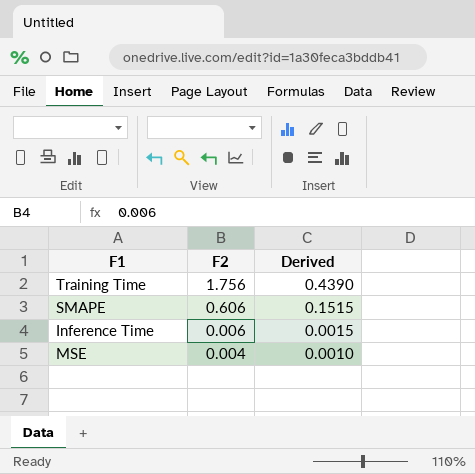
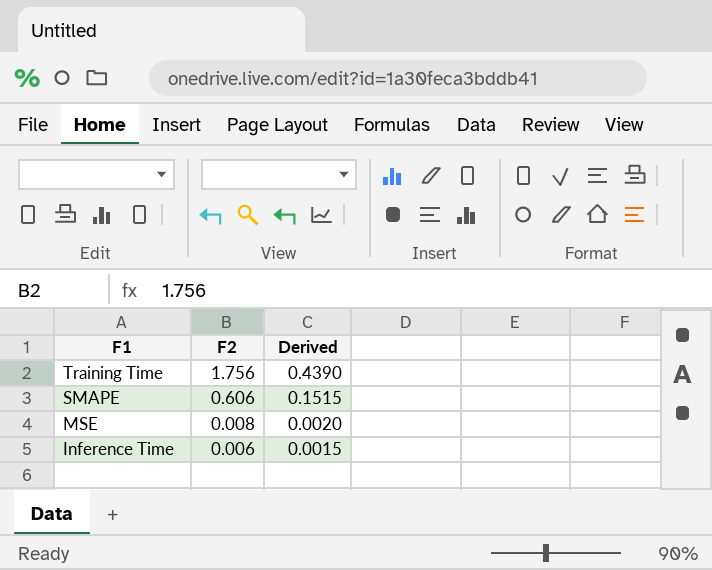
row order: F2 descending -> F1 descending
MSE | F2: 0.004 -> 0.008
MSE | Derived: 0.0010 -> 0.0020

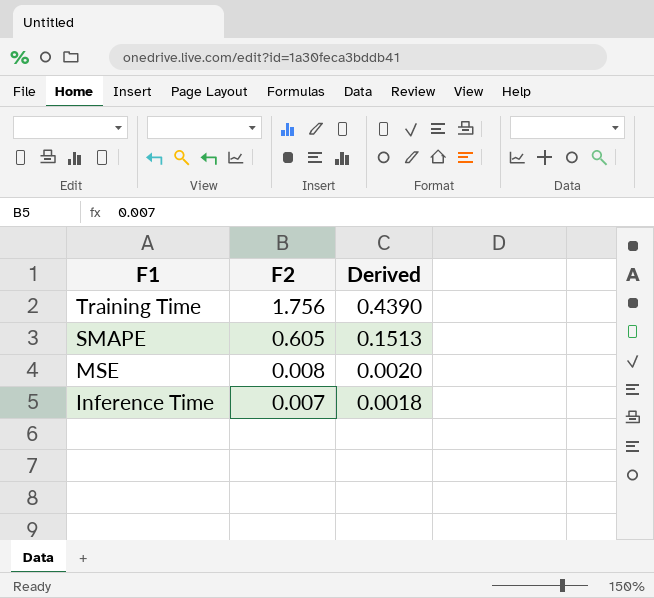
SMAPE | F2: 0.606 -> 0.605
SMAPE | Derived: 0.1515 -> 0.1513
Inference Time | F2: 0.006 -> 0.007
Inference Time | Derived: 0.0015 -> 0.0018

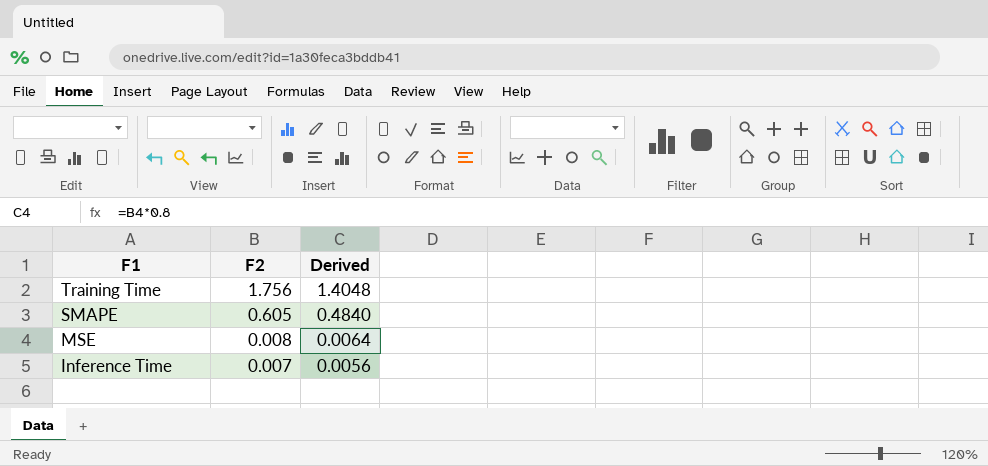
column Derived | formula: [F2] * 0.25 -> [F2] * 0.8

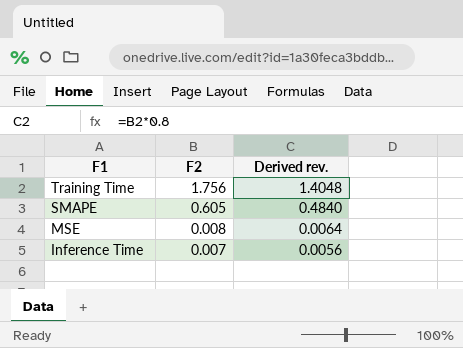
column name: Derived -> Derived rev.

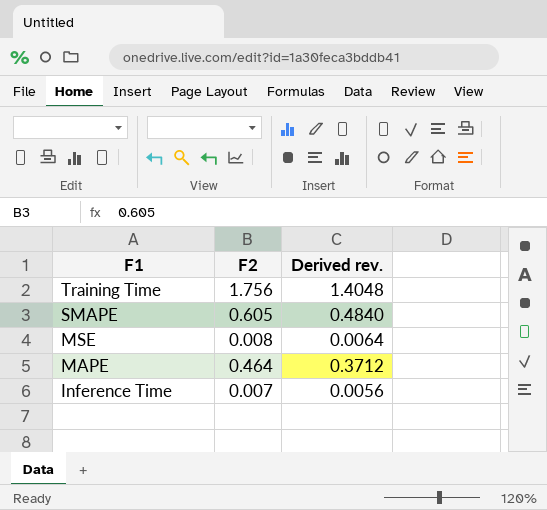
row MAPE: none -> 0.464 | 0.3712

